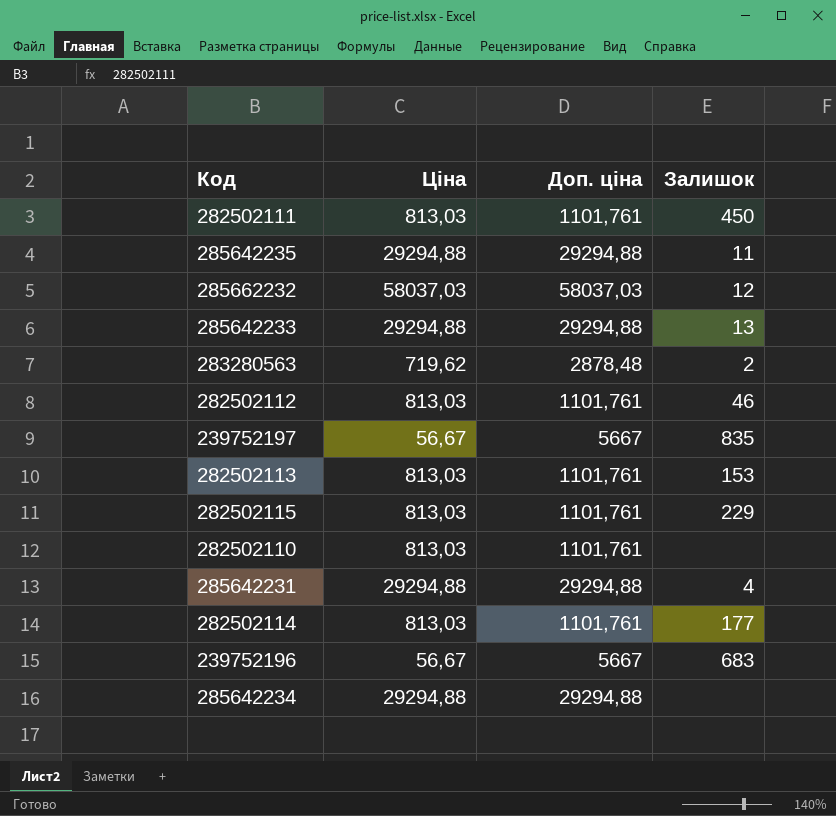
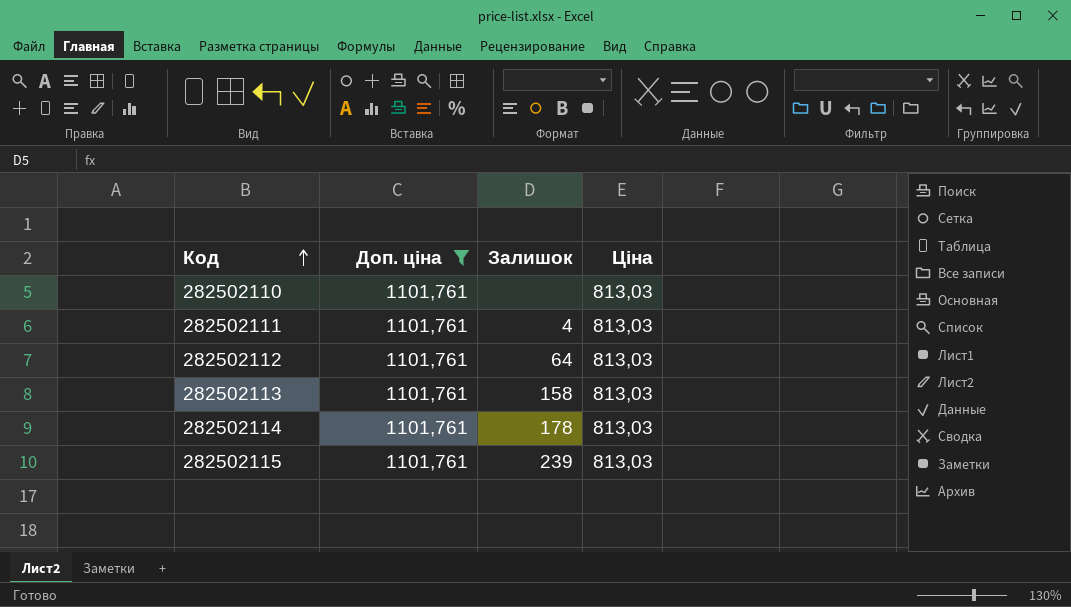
filter: none -> Доп. ціна = 1101,761
row order: none -> Код ascending
column Ціна | position: 2 -> 4
282502111 | Залишок: 450 -> 4
282502112 | Залишок: 46 -> 64
282502113 | Залишок: 153 -> 158
282502114 | Залишок: 177 -> 178
282502115 | Залишок: 229 -> 239

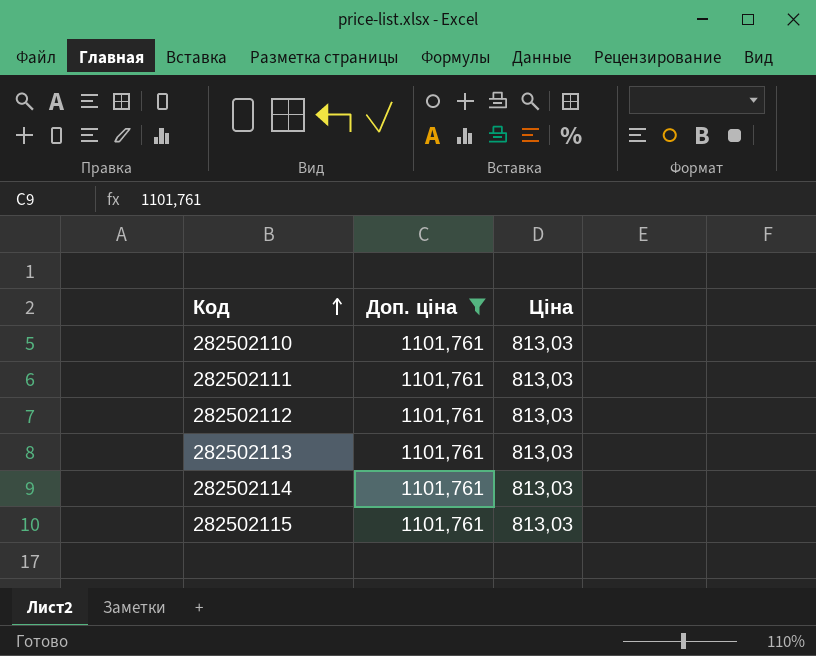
column Залишок | position: 3 -> none

